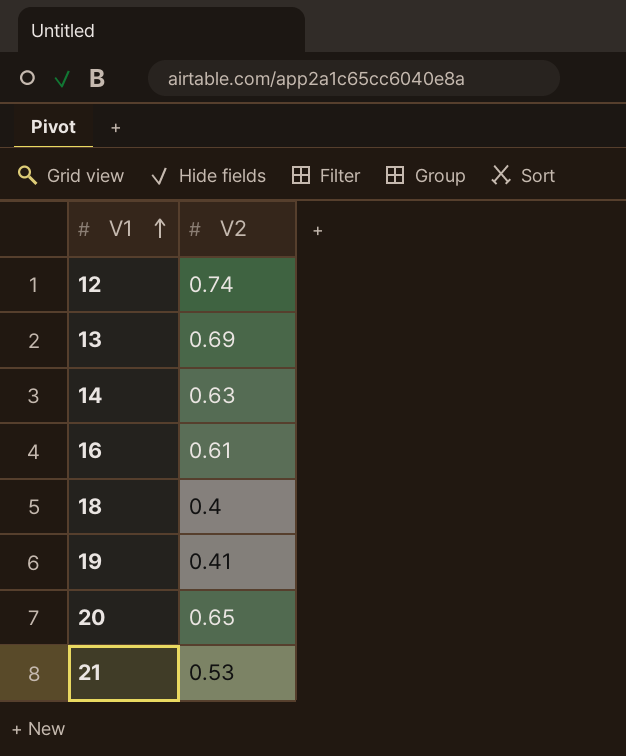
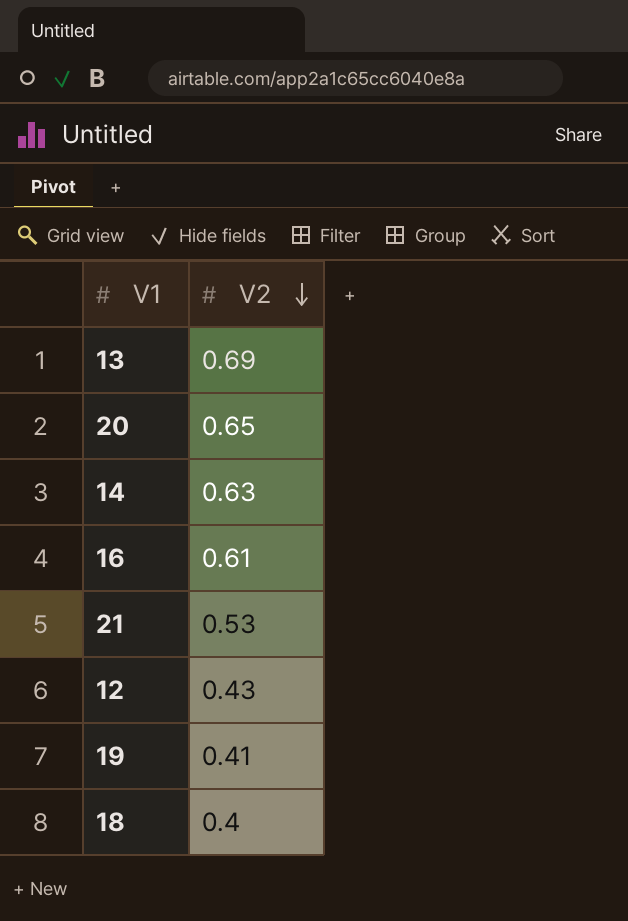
row order: V1 ascending -> V2 descending
12 | V2: 0.74 -> 0.43

